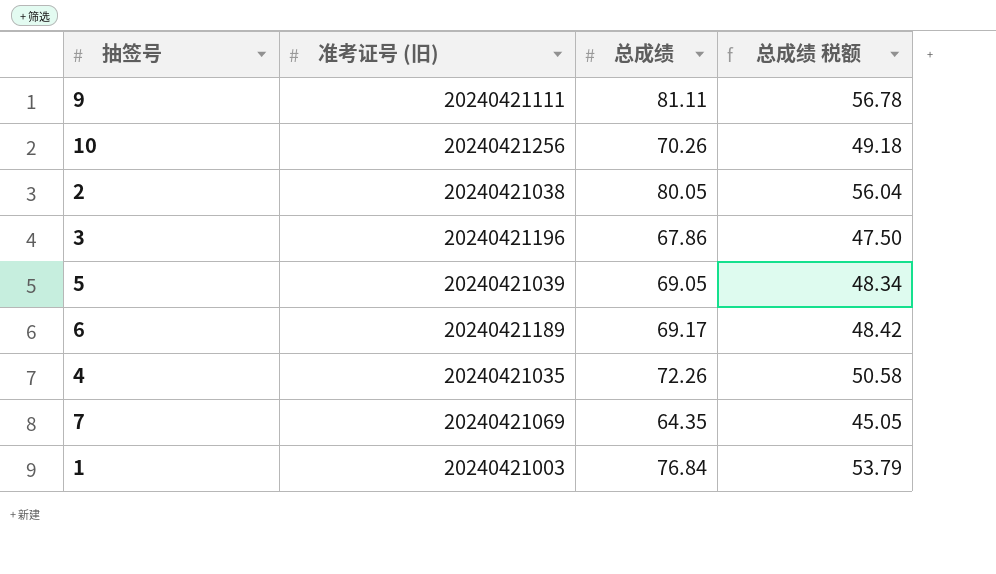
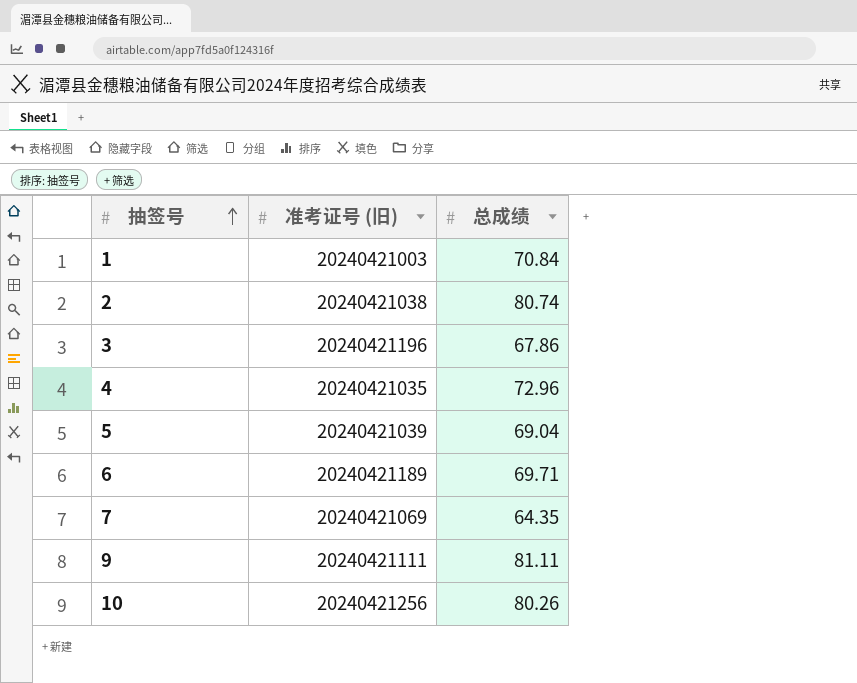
row order: none -> 抽签号 ascending
column 总成绩 税额 | formula: [总成绩] * 0.7 -> none
1 | 总成绩: 76.84 -> 70.84
2 | 总成绩: 80.05 -> 80.74
4 | 总成绩: 72.26 -> 72.96
5 | 总成绩: 69.05 -> 69.04
6 | 总成绩: 69.17 -> 69.71
10 | 总成绩: 70.26 -> 80.26

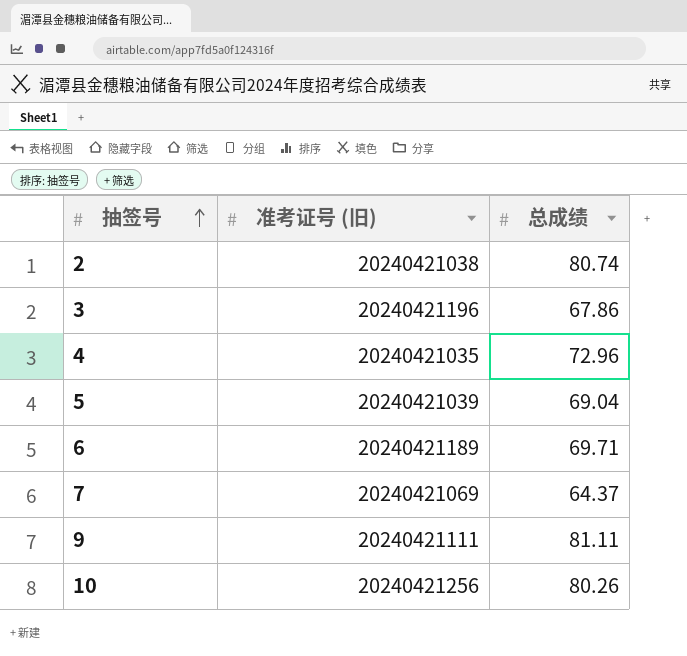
row 1: 20240421003 | 70.84 -> none
7 | 总成绩: 64.35 -> 64.37

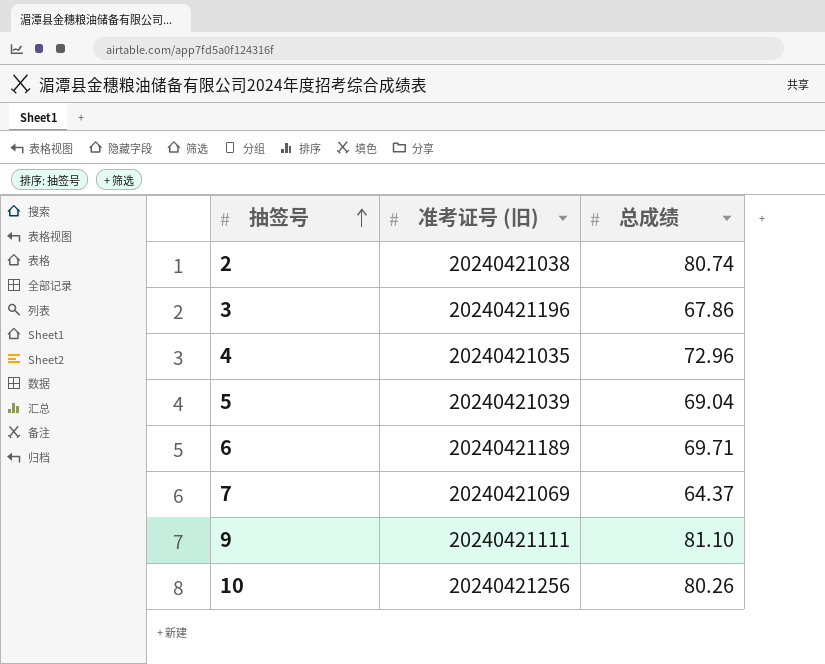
9 | 总成绩: 81.11 -> 81.10

